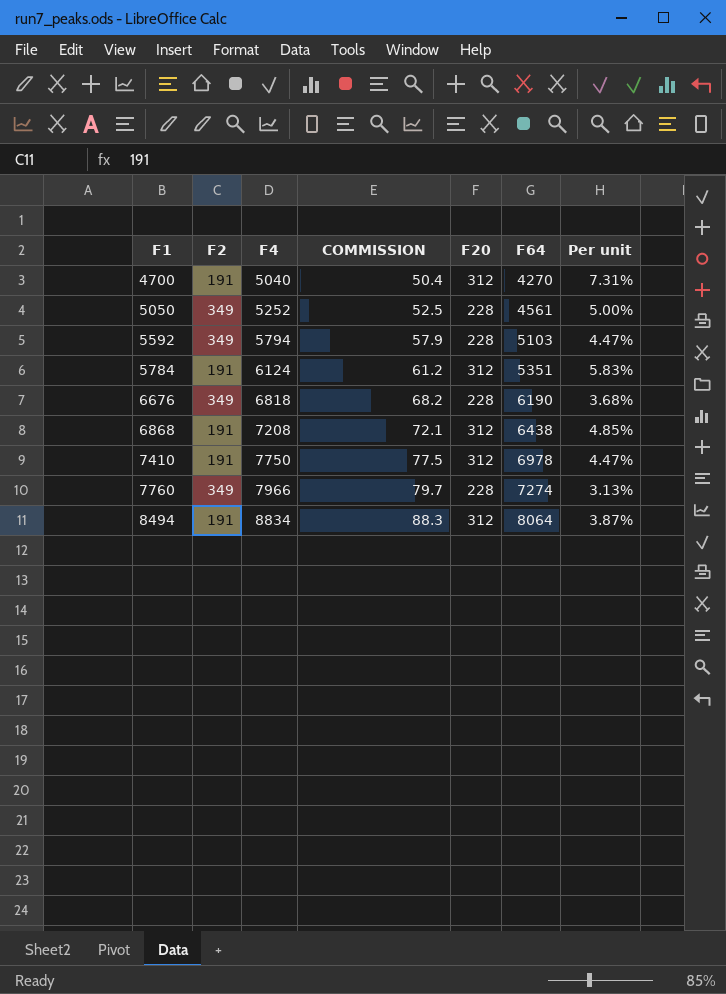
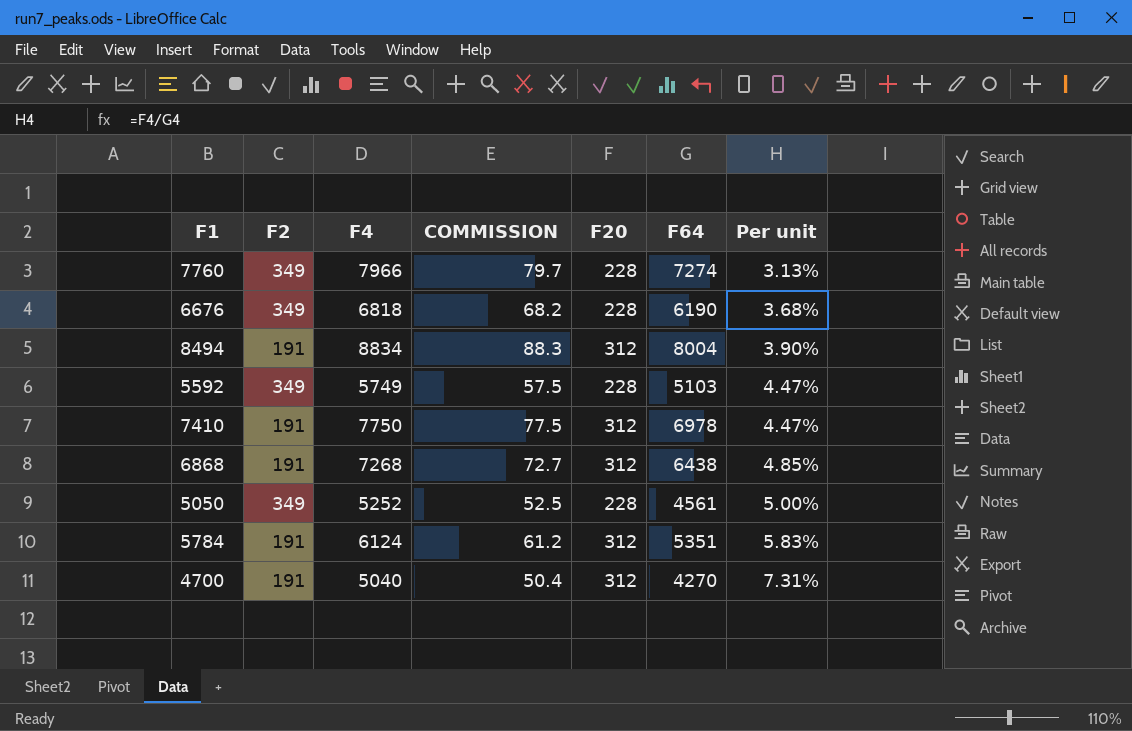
row order: F1 ascending -> Per unit ascending
8494 | F64: 8064 -> 8004
8494 | Per unit: 3.87% -> 3.90%
5592 | F4: 5794 -> 5749
5592 | COMMISSION: 57.9 -> 57.5
6868 | F4: 7208 -> 7268
6868 | COMMISSION: 72.1 -> 72.7

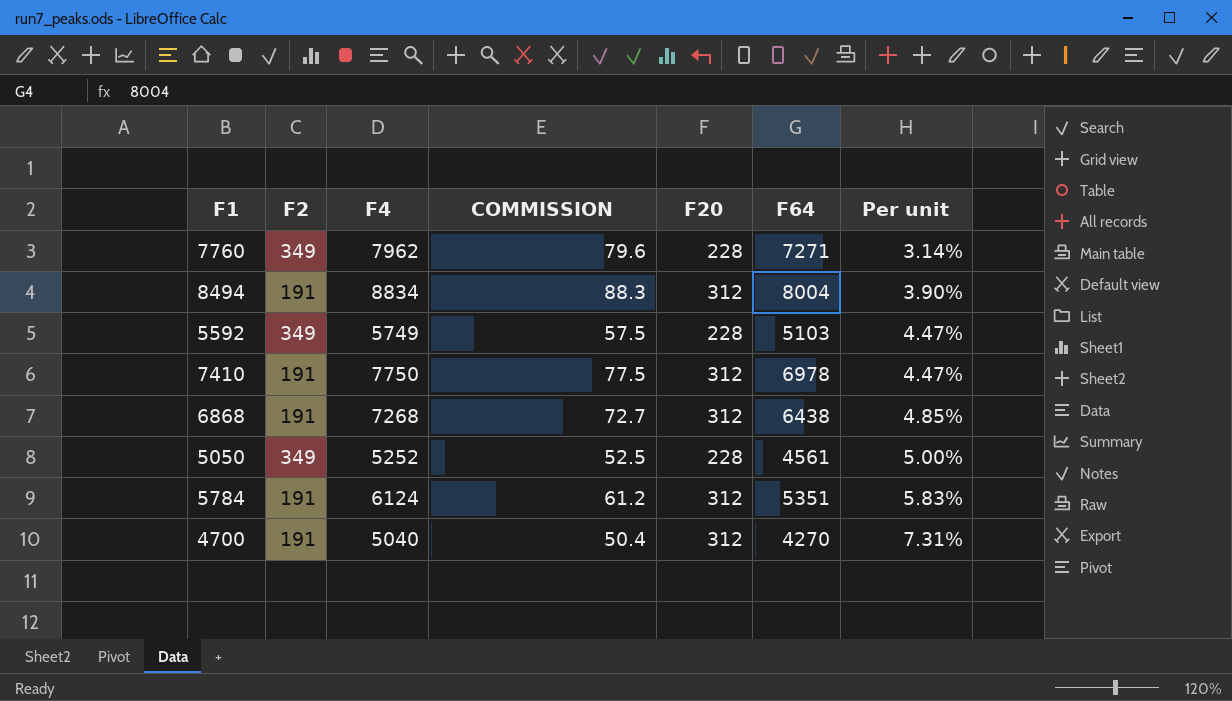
row 6676: 349 | 6818 | 68.2 | 228 | 6190 | 3.68% -> none
7760 | F4: 7966 -> 7962
7760 | COMMISSION: 79.7 -> 79.6
7760 | F64: 7274 -> 7271
7760 | Per unit: 3.13% -> 3.14%

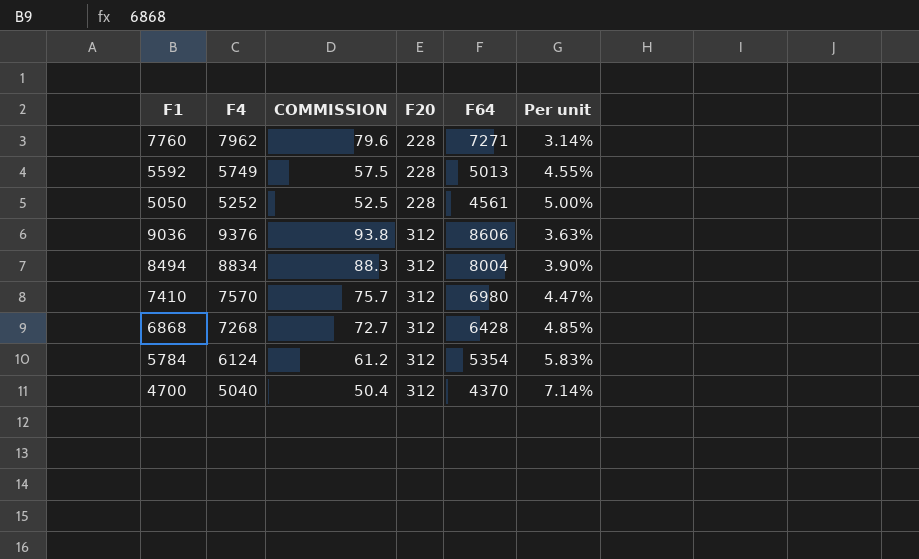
row order: Per unit ascending -> F20 ascending
column F2 | position: 2 -> none
5592 | F64: 5103 -> 5013
5592 | Per unit: 4.47% -> 4.55%
row 9036: none -> 9376 | 93.8 | 312 | 8606 | 3.63%
7410 | F4: 7750 -> 7570
7410 | COMMISSION: 77.5 -> 75.7
7410 | F64: 6978 -> 6980
6868 | F64: 6438 -> 6428
5784 | F64: 5351 -> 5354
4700 | F64: 4270 -> 4370
4700 | Per unit: 7.31% -> 7.14%

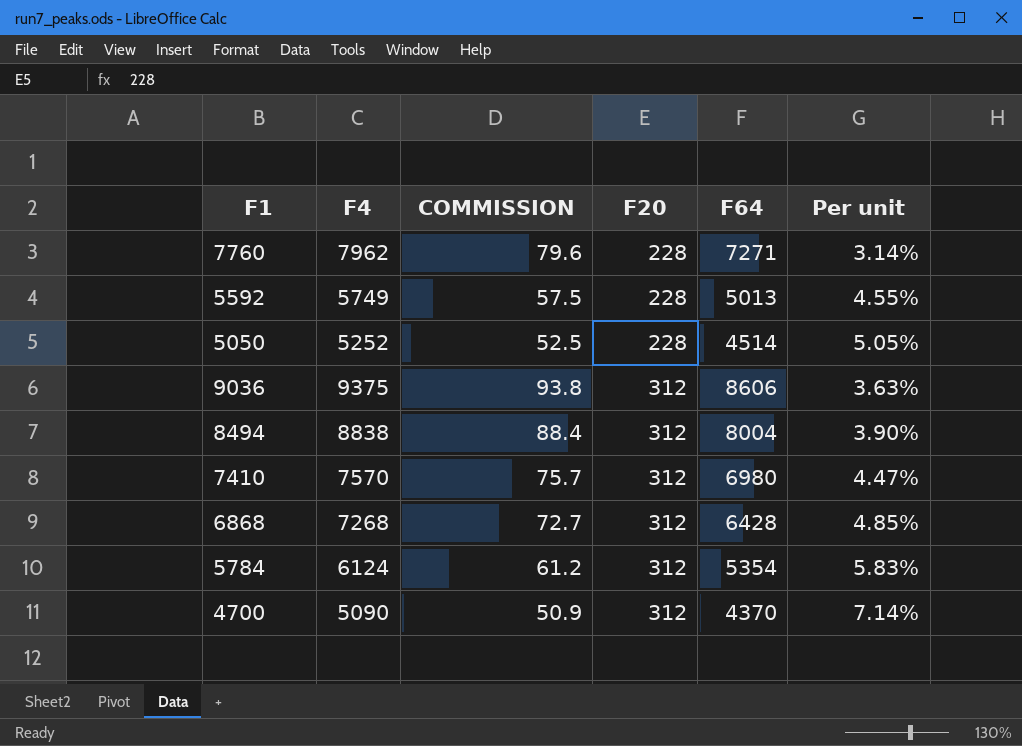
5050 | F64: 4561 -> 4514
5050 | Per unit: 5.00% -> 5.05%
9036 | F4: 9376 -> 9375
8494 | F4: 8834 -> 8838
8494 | COMMISSION: 88.3 -> 88.4
4700 | F4: 5040 -> 5090
4700 | COMMISSION: 50.4 -> 50.9

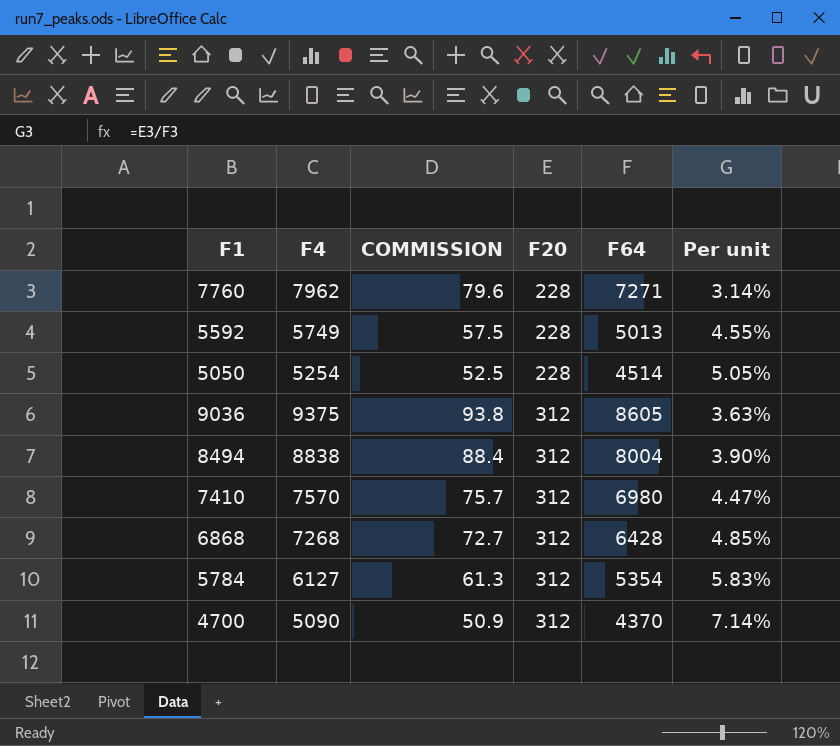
5050 | F4: 5252 -> 5254
9036 | F64: 8606 -> 8605
5784 | F4: 6124 -> 6127
5784 | COMMISSION: 61.2 -> 61.3

